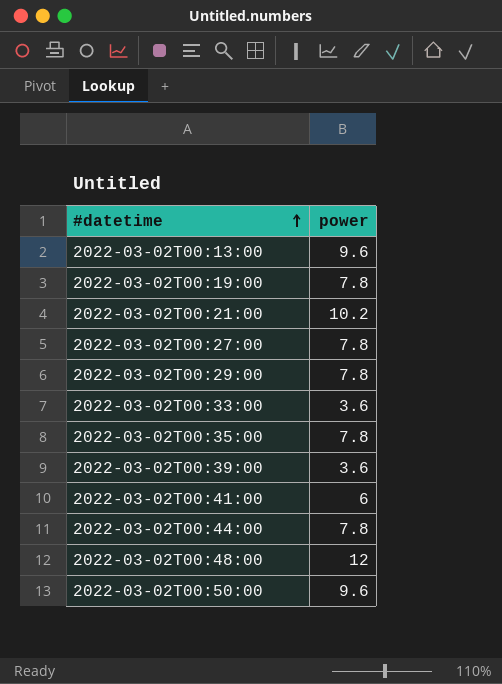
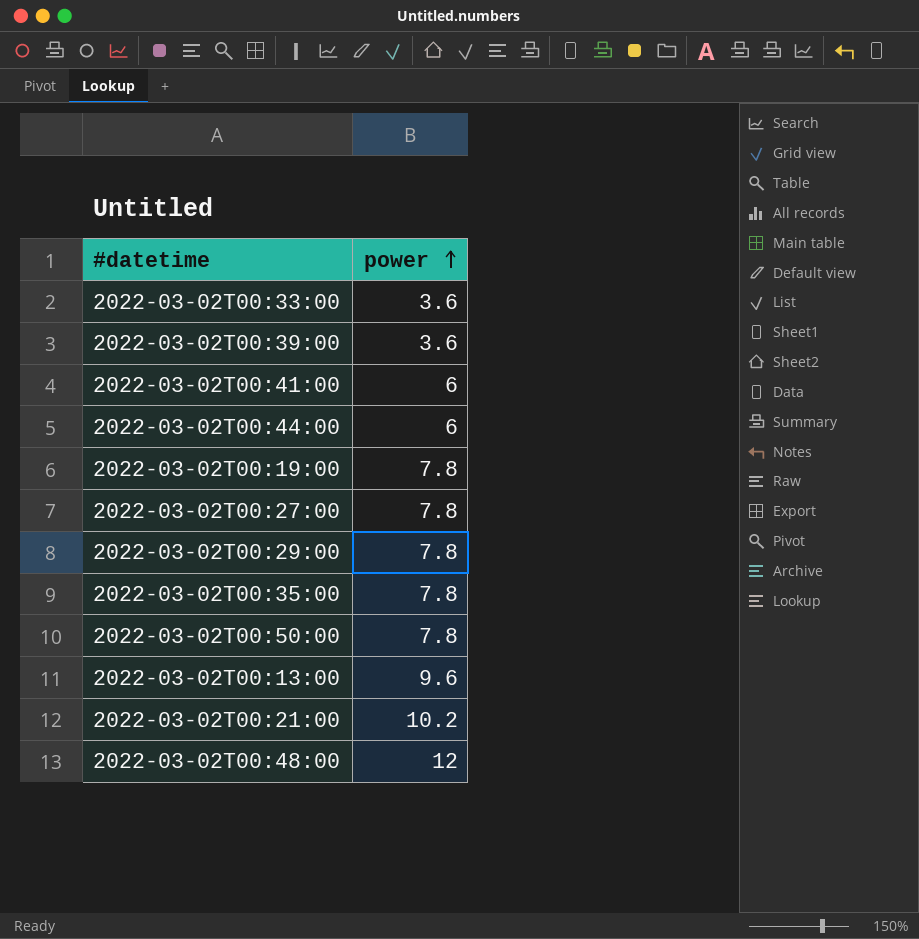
row order: #datetime ascending -> power ascending
2022-03-02T00:44:00 | power: 7.8 -> 6
2022-03-02T00:50:00 | power: 9.6 -> 7.8

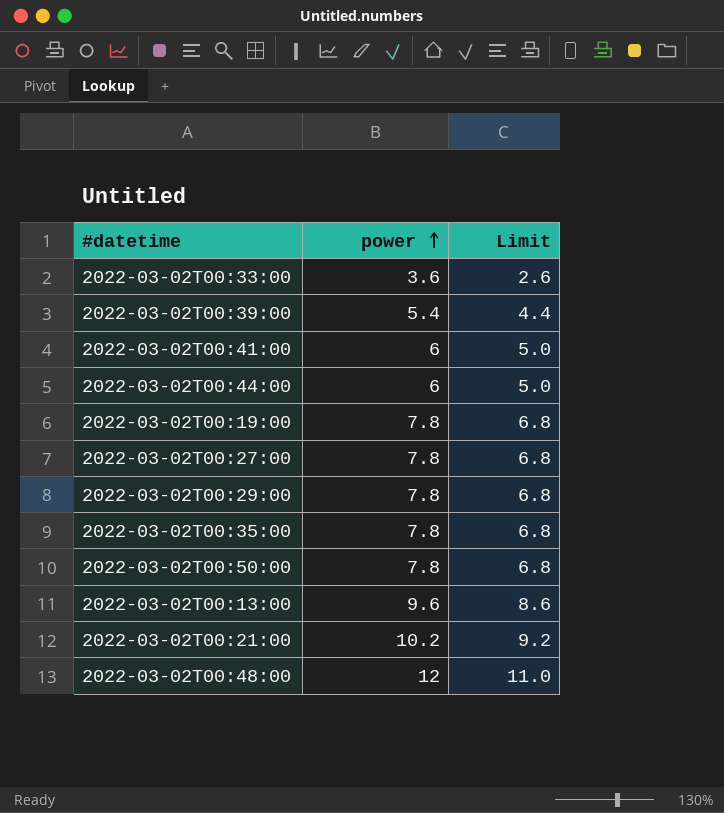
column Limit | formula: none -> [power] - 1
2022-03-02T00:39:00 | power: 3.6 -> 5.4

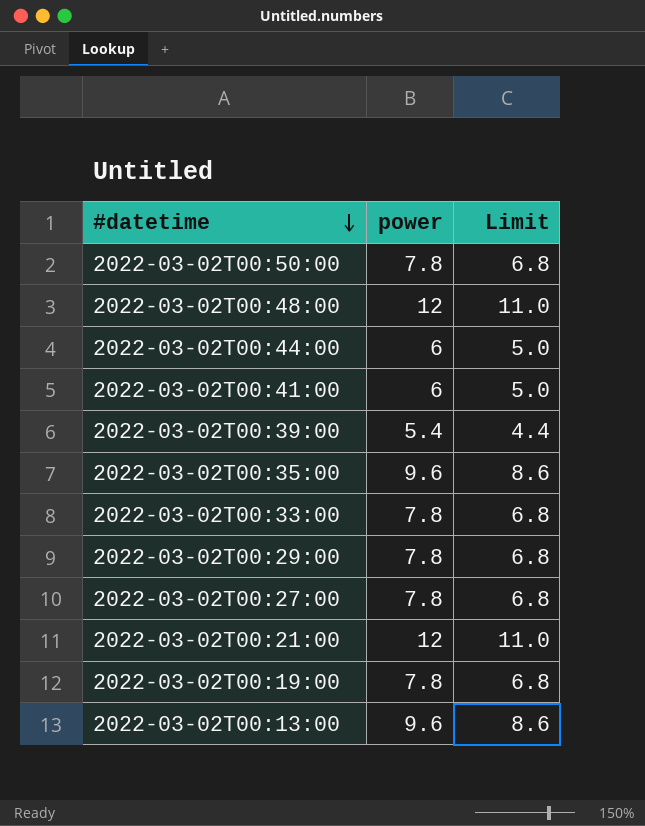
row order: power ascending -> #datetime descending
2022-03-02T00:35:00 | power: 7.8 -> 9.6
2022-03-02T00:35:00 | Limit: 6.8 -> 8.6
2022-03-02T00:33:00 | power: 3.6 -> 7.8
2022-03-02T00:33:00 | Limit: 2.6 -> 6.8
2022-03-02T00:21:00 | power: 10.2 -> 12
2022-03-02T00:21:00 | Limit: 9.2 -> 11.0

